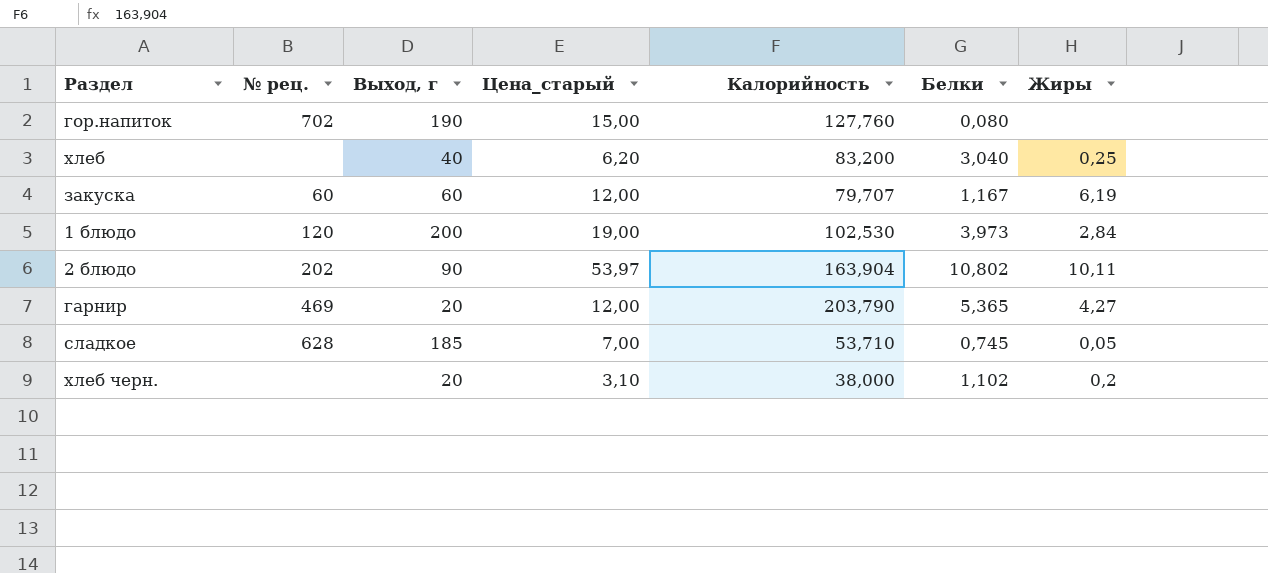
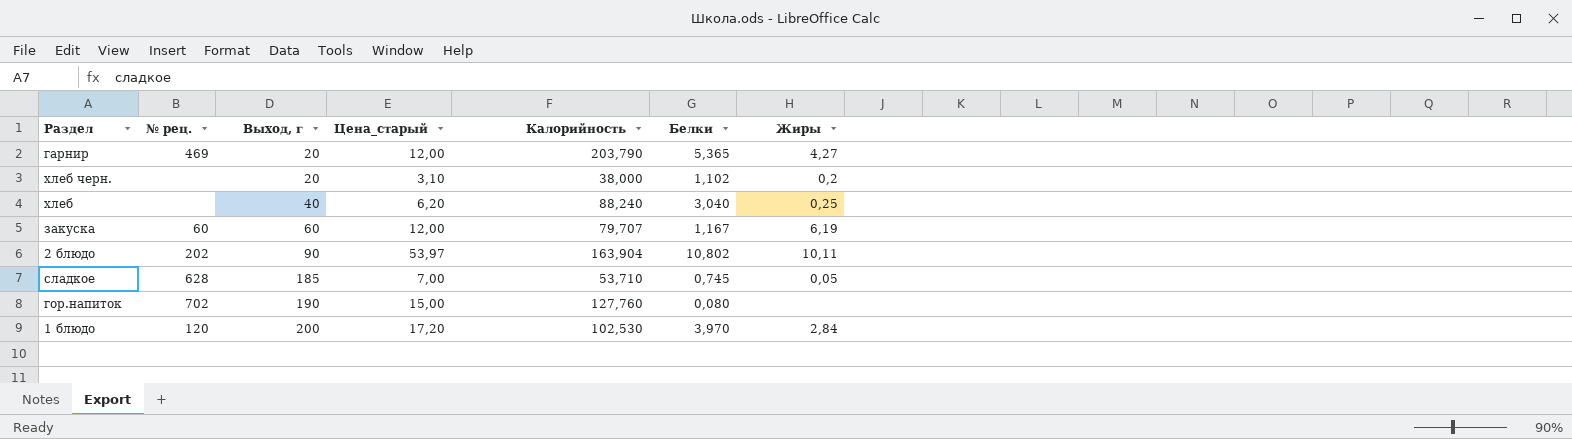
row order: none -> Выход, г ascending
хлеб | Калорийность: 83,200 -> 88,240
1 блюдо | Цена_старый: 19,00 -> 17,20
1 блюдо | Белки: 3,973 -> 3,970

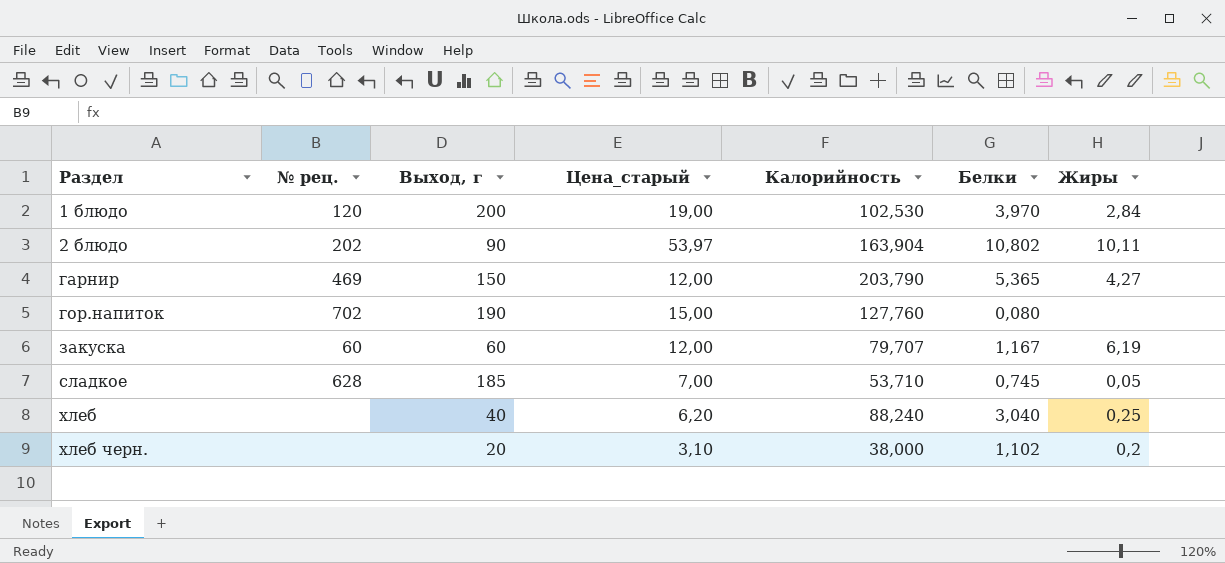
row order: Выход, г ascending -> Раздел ascending
1 блюдо | Цена_старый: 17,20 -> 19,00
гарнир | Выход, г: 20 -> 150

